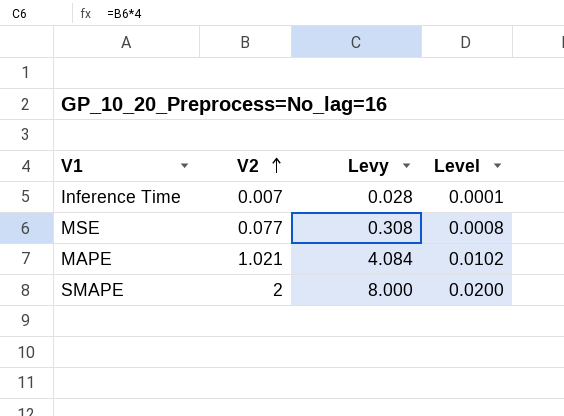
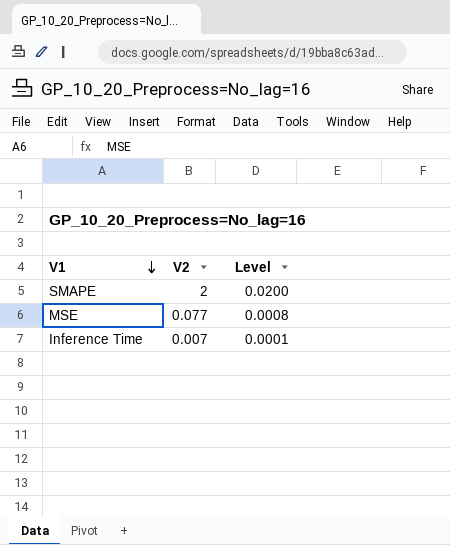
row order: V2 ascending -> V1 descending
column Levy | formula: [V2] * 4 -> none
row MAPE: 1.021 | 4.084 | 0.0102 -> none

